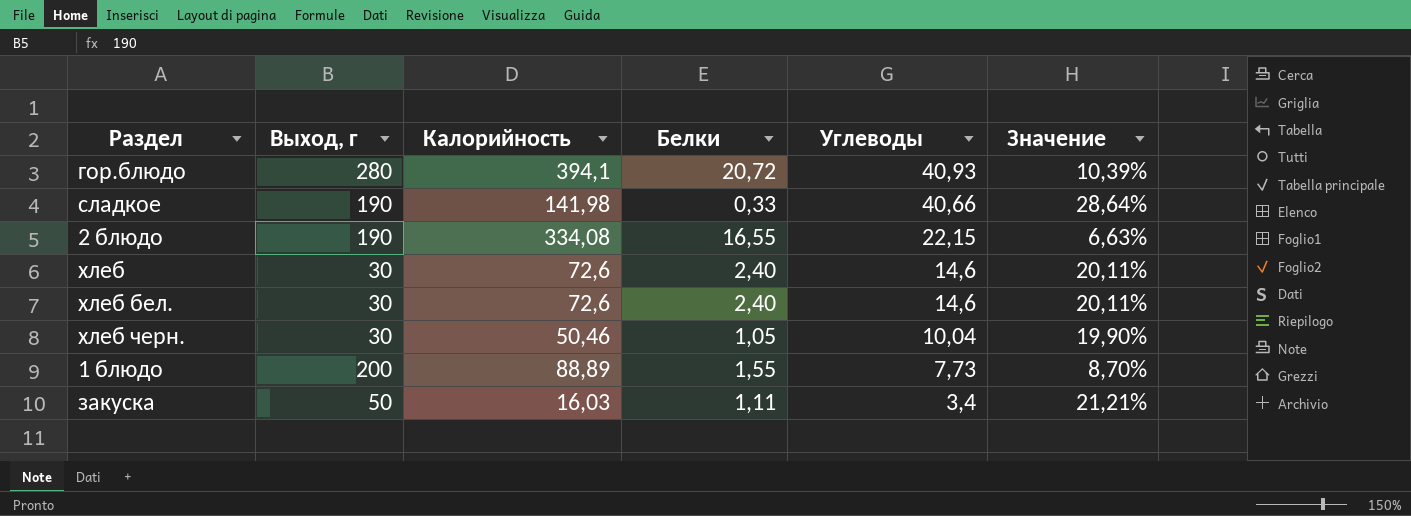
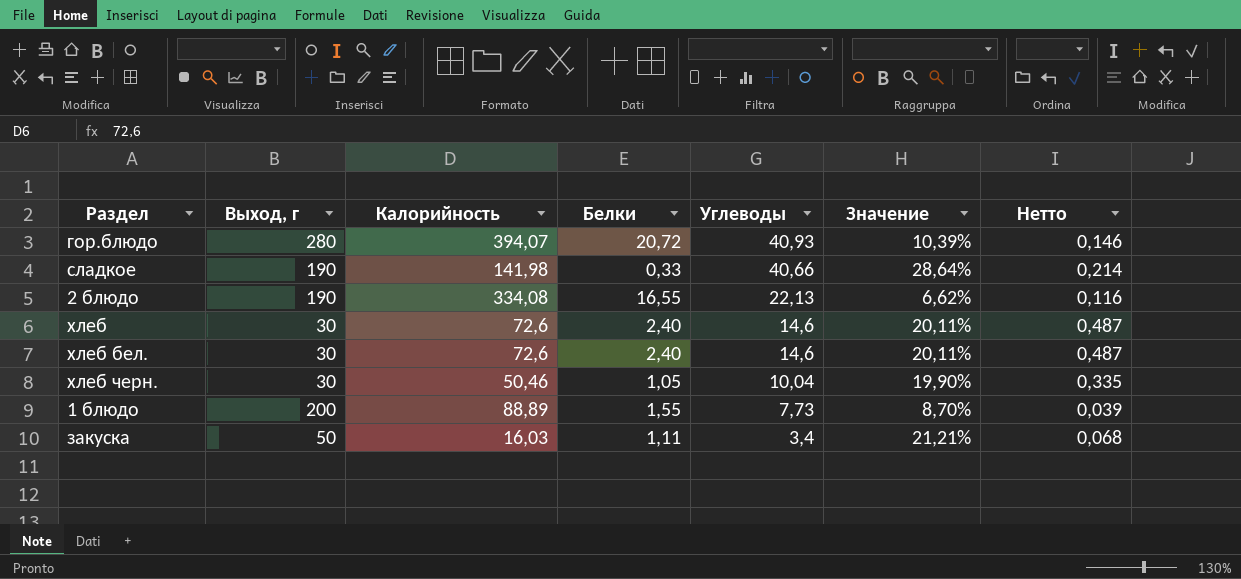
column Нетто | formula: none -> [Углеводы] / [Выход, г]
гор.блюдо | Калорийность: 394,1 -> 394,07
2 блюдо | Углеводы: 22,15 -> 22,13
2 блюдо | Значение: 6,63% -> 6,62%

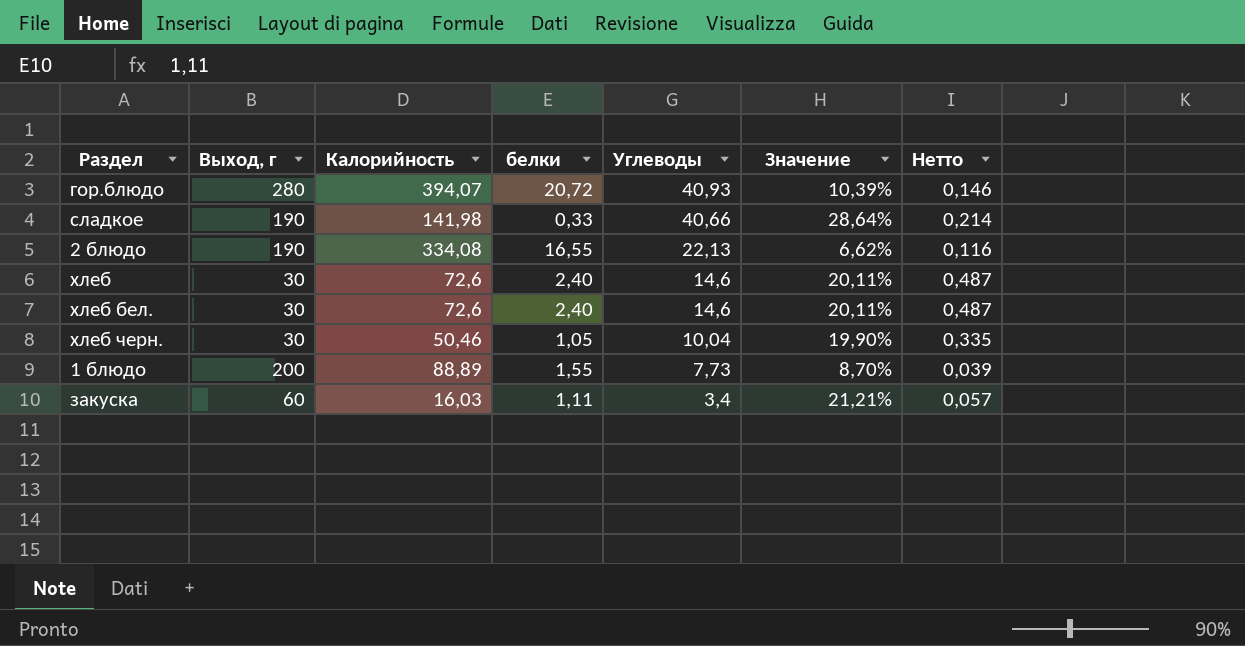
column name: Белки -> белки
закуска | Выход, г: 50 -> 60
закуска | Нетто: 0,068 -> 0,057

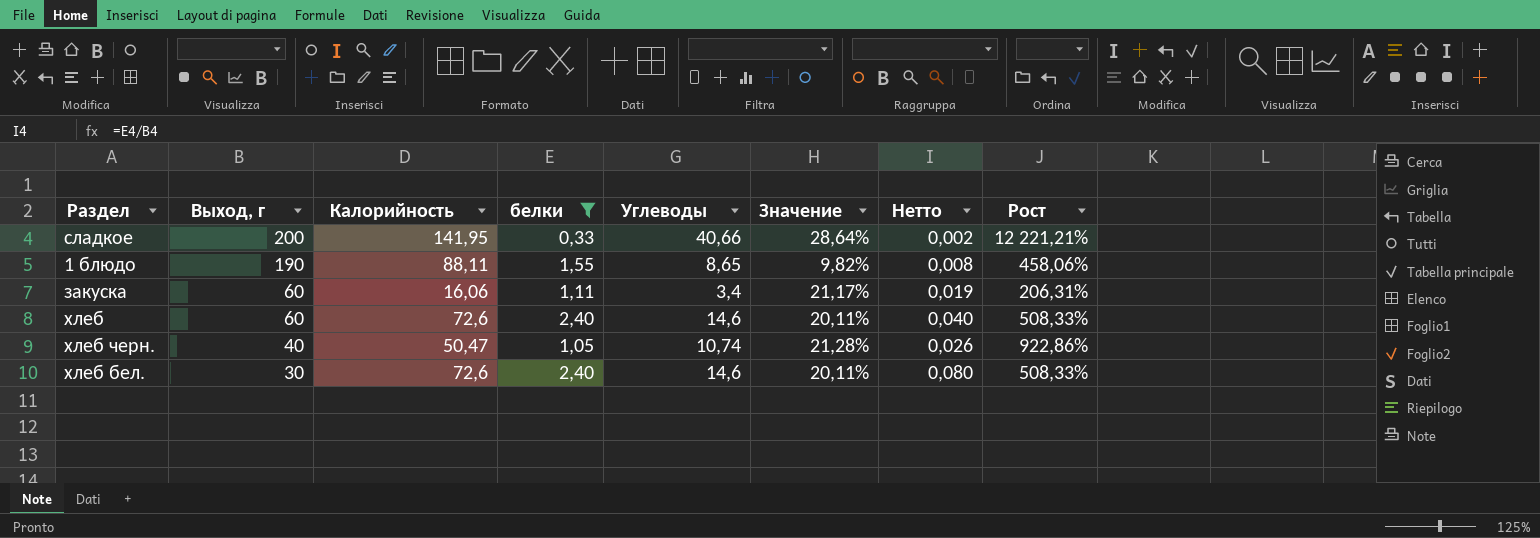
filter: none -> белки <= 2,40
row order: Углеводы descending -> Выход, г descending
column Нетто | formula: [Углеводы] / [Выход, г] -> [белки] / [Выход, г]
column Рост | formula: none -> ([Углеводы] - [белки]) / [белки]
сладкое | Выход, г: 190 -> 200
сладкое | Калорийность: 141,98 -> 141,95
1 блюдо | Выход, г: 200 -> 190
1 блюдо | Калорийность: 88,89 -> 88,11
1 блюдо | Углеводы: 7,73 -> 8,65
1 блюдо | Значение: 8,70% -> 9,82%
закуска | Калорийность: 16,03 -> 16,06
закуска | Значение: 21,21% -> 21,17%
хлеб | Выход, г: 30 -> 60
хлеб черн. | Выход, г: 30 -> 40
хлеб черн. | Калорийность: 50,46 -> 50,47
хлеб черн. | Углеводы: 10,04 -> 10,74
хлеб черн. | Значение: 19,90% -> 21,28%

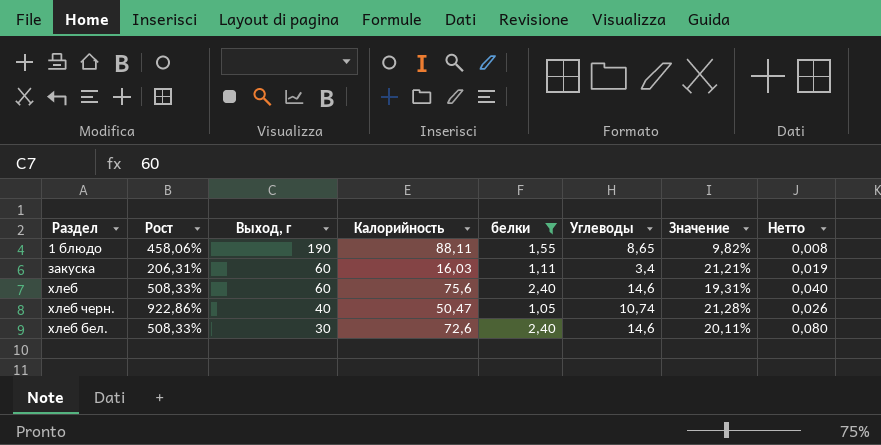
column Рост | position: 8 -> 2
row сладкое: 200 | 141,95 | 0,33 | 40,66 | 28,64% | 0,002 | 12 221,21% -> none
закуска | Калорийность: 16,06 -> 16,03
закуска | Значение: 21,17% -> 21,21%
хлеб | Калорийность: 72,6 -> 75,6
хлеб | Значение: 20,11% -> 19,31%

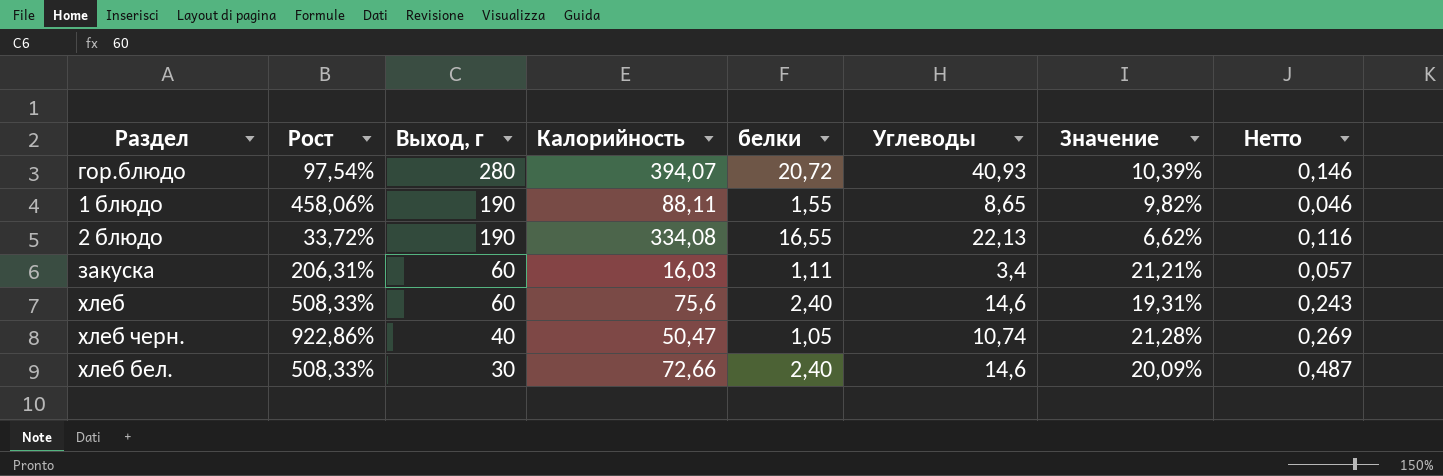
filter: белки <= 2,40 -> none
column Нетто | formula: [белки] / [Выход, г] -> [Углеводы] / [Выход, г]
хлеб бел. | Калорийность: 72,6 -> 72,66
хлеб бел. | Значение: 20,11% -> 20,09%

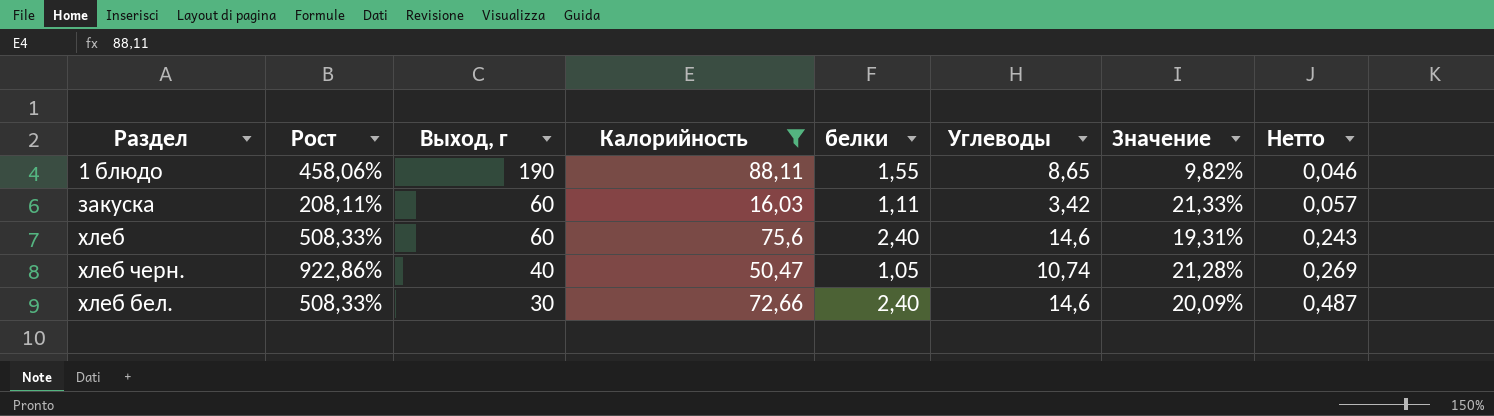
filter: none -> Калорийность <= 88,11
закуска | Рост: 206,31% -> 208,11%
закуска | Углеводы: 3,4 -> 3,42
закуска | Значение: 21,21% -> 21,33%

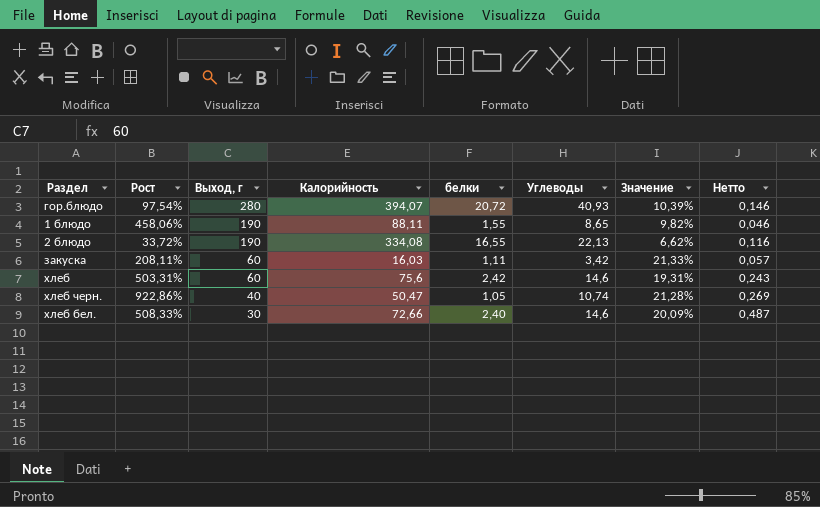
filter: Калорийность <= 88,11 -> none
хлеб | Рост: 508,33% -> 503,31%
хлеб | белки: 2,40 -> 2,42

